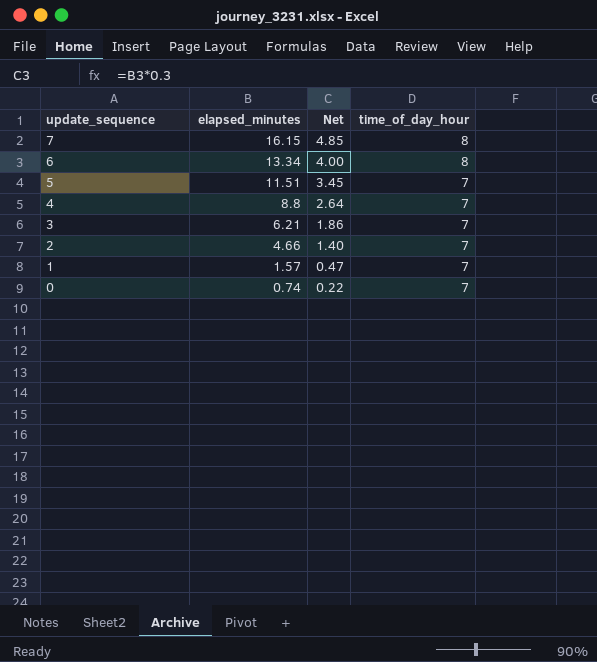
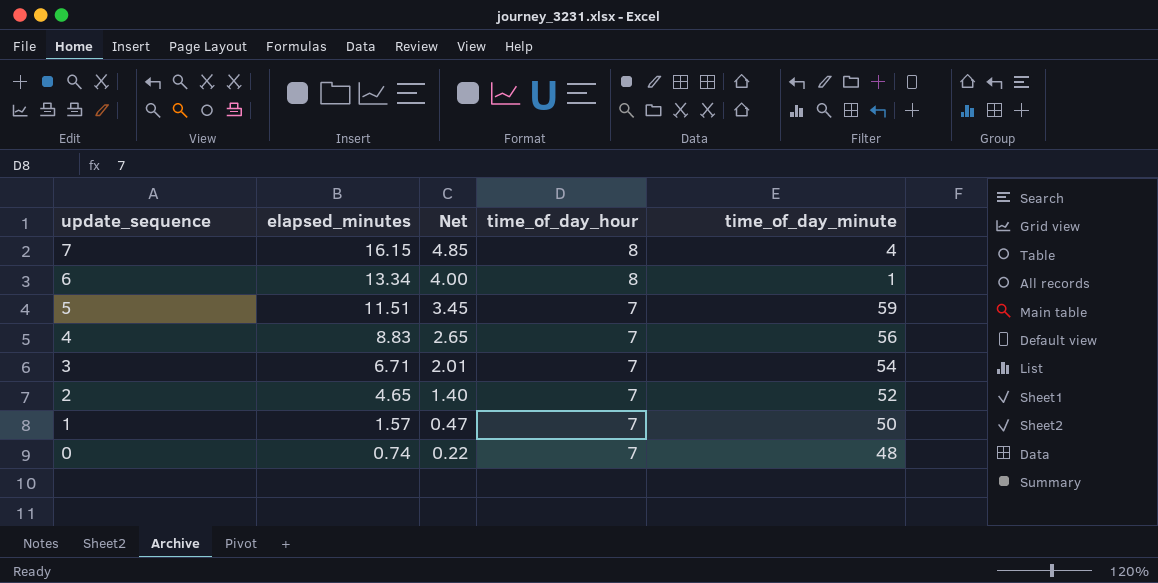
column time_of_day_minute | position: none -> 5
4 | elapsed_minutes: 8.8 -> 8.83
4 | Net: 2.64 -> 2.65
3 | elapsed_minutes: 6.21 -> 6.71
3 | Net: 1.86 -> 2.01
2 | elapsed_minutes: 4.66 -> 4.65

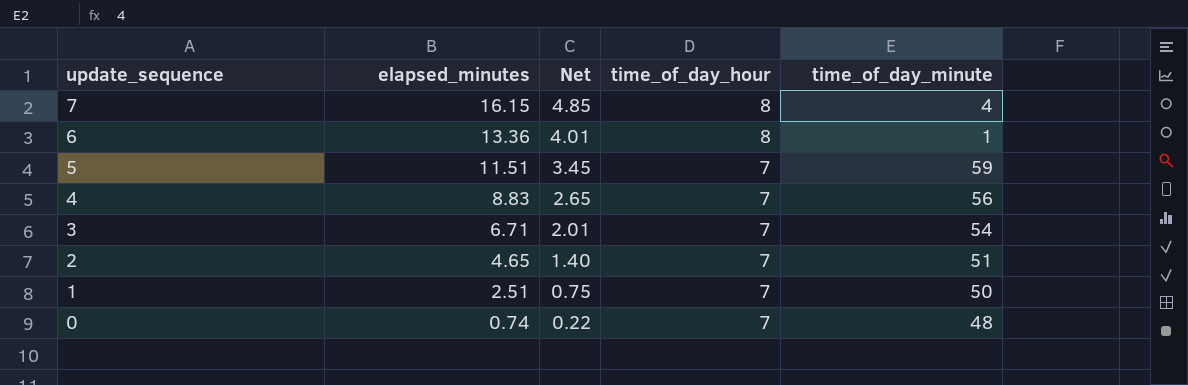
6 | elapsed_minutes: 13.34 -> 13.36
6 | Net: 4.00 -> 4.01
2 | time_of_day_minute: 52 -> 51
1 | elapsed_minutes: 1.57 -> 2.51
1 | Net: 0.47 -> 0.75

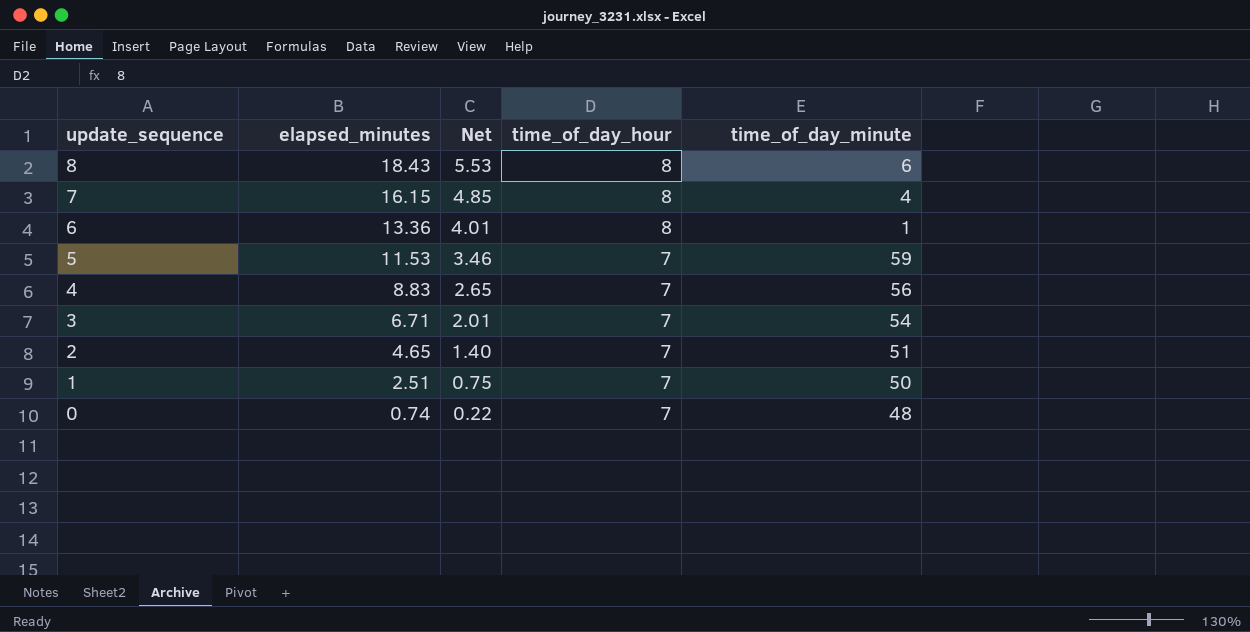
row 8: none -> 18.43 | 5.53 | 8 | 6
5 | elapsed_minutes: 11.51 -> 11.53
5 | Net: 3.45 -> 3.46

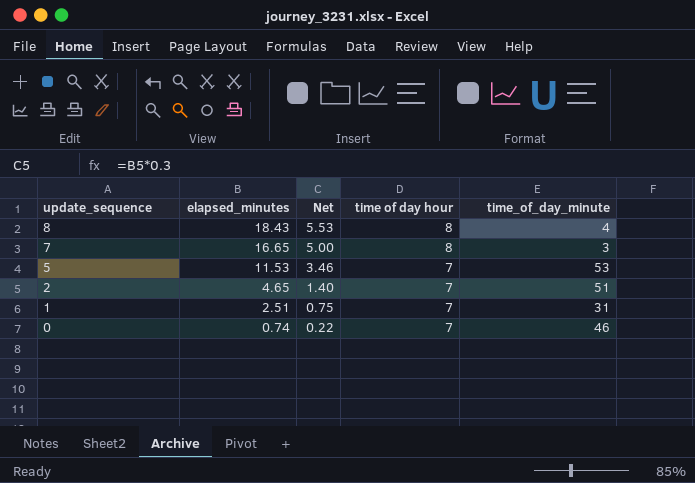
column name: time_of_day_hour -> time of day hour
row 6: 13.36 | 4.01 | 8 | 1 -> none
row 4: 8.83 | 2.65 | 7 | 56 -> none
row 3: 6.71 | 2.01 | 7 | 54 -> none
8 | time_of_day_minute: 6 -> 4
7 | elapsed_minutes: 16.15 -> 16.65
7 | Net: 4.85 -> 5.00
7 | time_of_day_minute: 4 -> 3
5 | time_of_day_minute: 59 -> 53
1 | time_of_day_minute: 50 -> 31
0 | time_of_day_minute: 48 -> 46

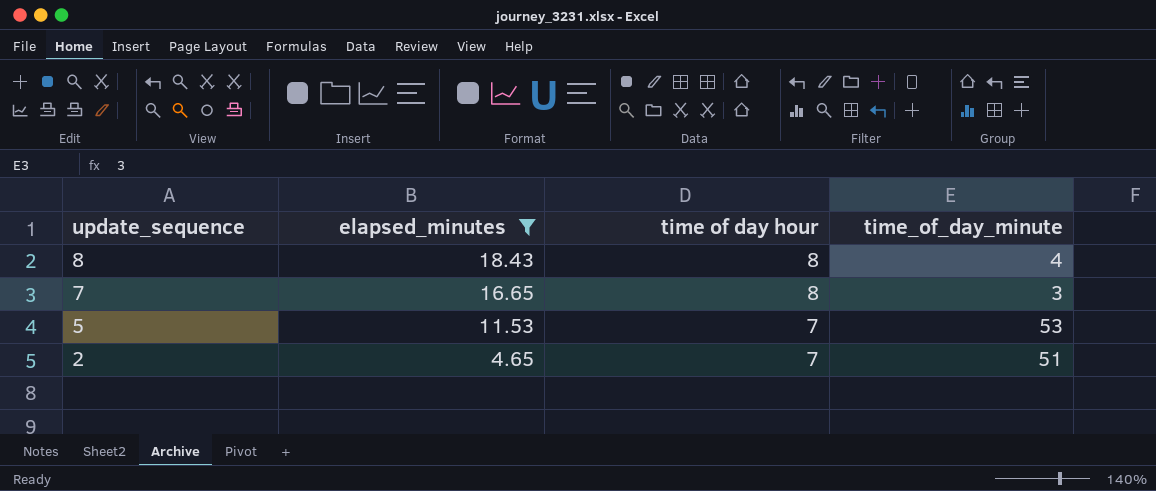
filter: none -> elapsed_minutes >= 4.65
column Net | formula: [elapsed_minutes] * 0.3 -> none

